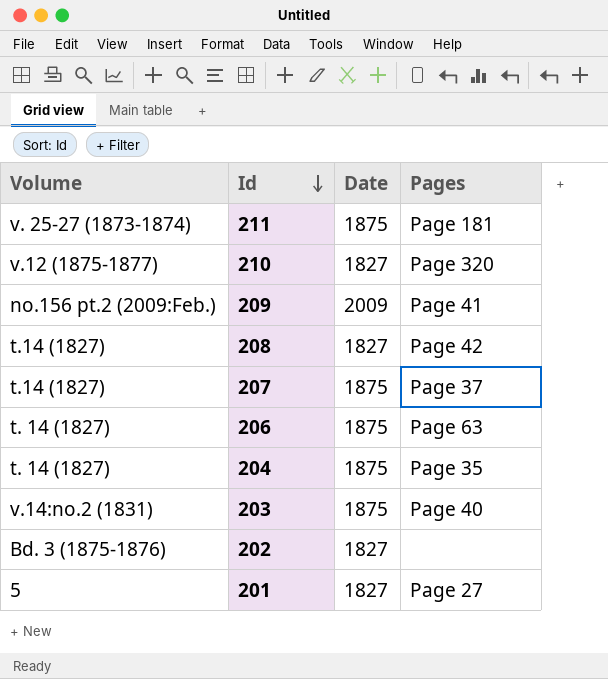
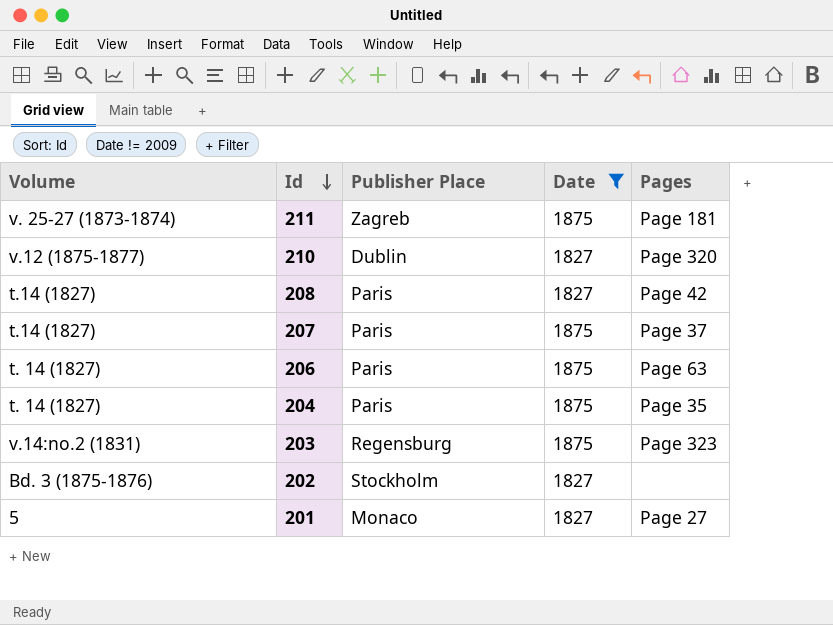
filter: none -> Date != 2009
column Publisher Place | position: none -> 3
203 | Pages: Page 40 -> Page 323

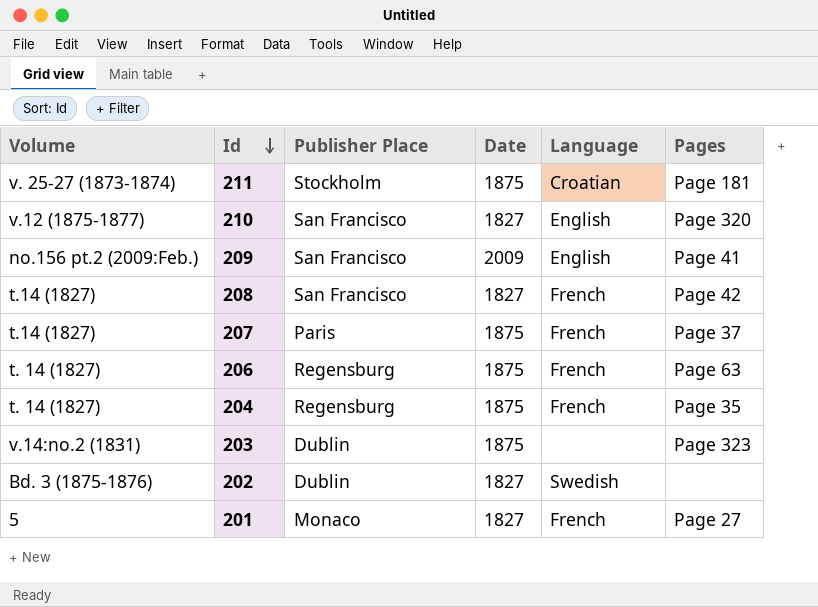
filter: Date != 2009 -> none
column Language | position: none -> 5
211 | Publisher Place: Zagreb -> Stockholm
210 | Publisher Place: Dublin -> San Francisco
208 | Publisher Place: Paris -> San Francisco
206 | Publisher Place: Paris -> Regensburg
204 | Publisher Place: Paris -> Regensburg
203 | Publisher Place: Regensburg -> Dublin
202 | Publisher Place: Stockholm -> Dublin

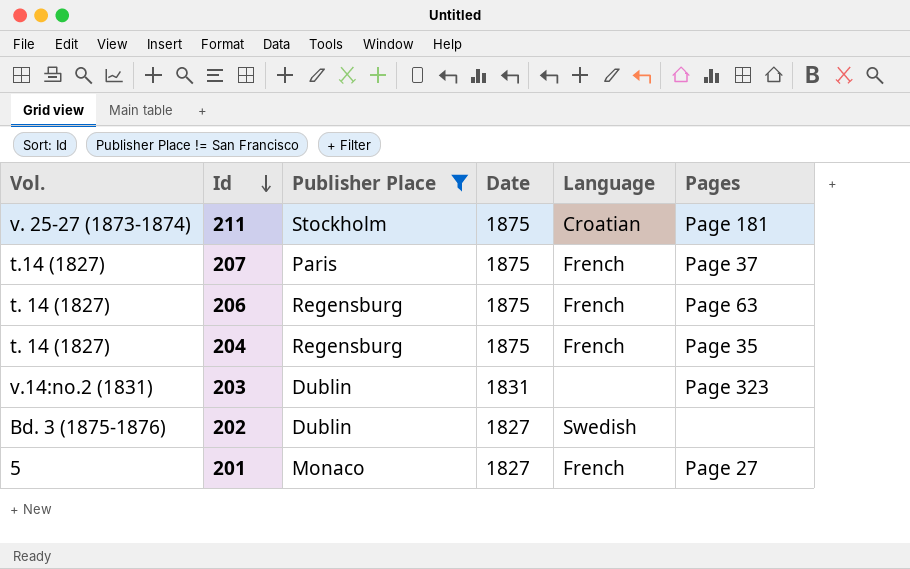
filter: none -> Publisher Place != San Francisco
column name: Volume -> Vol.
203 | Date: 1875 -> 1831

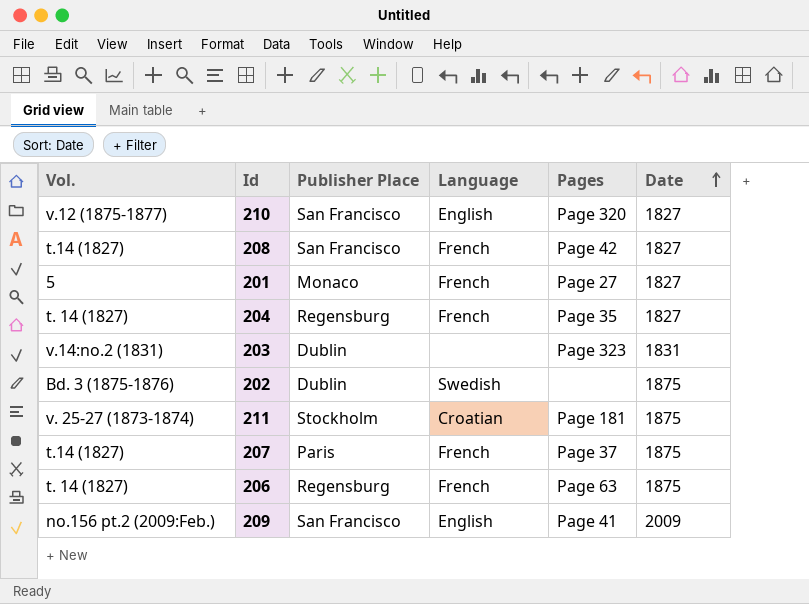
filter: Publisher Place != San Francisco -> none
row order: Id descending -> Date ascending
column Date | position: 4 -> 6
204 | Date: 1875 -> 1827
202 | Date: 1827 -> 1875

